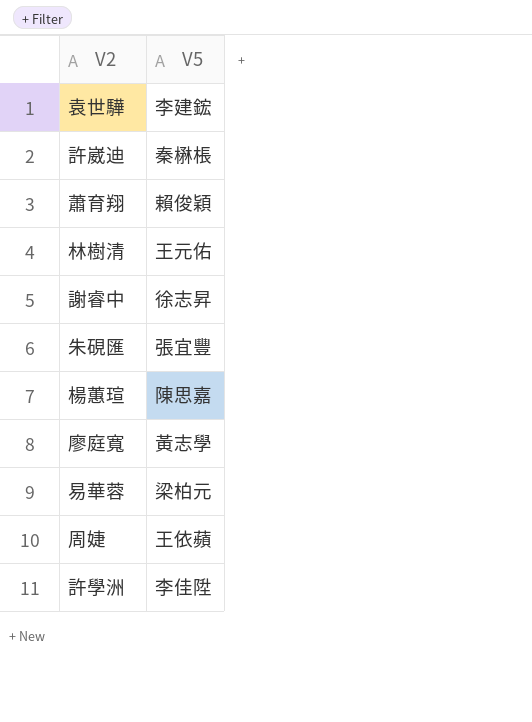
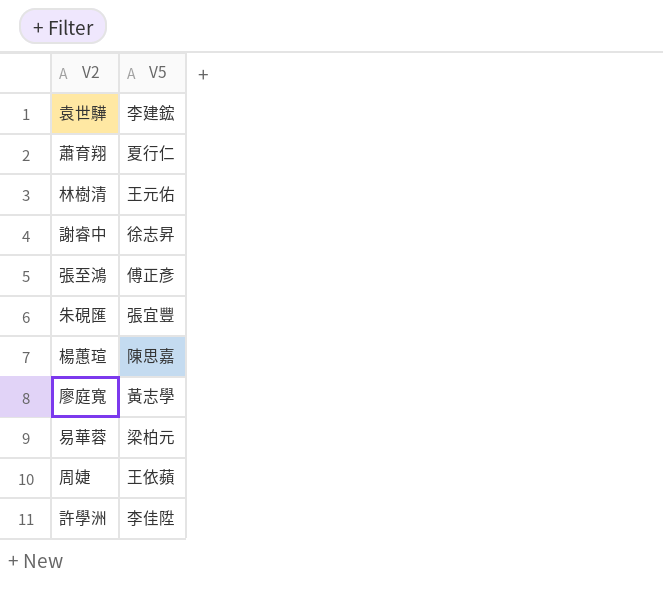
row 許崴迪: 秦楙棖 -> none
蕭育翔 | V5: 賴俊穎 -> 夏行仁
row 張至鴻: none -> 傅正彥

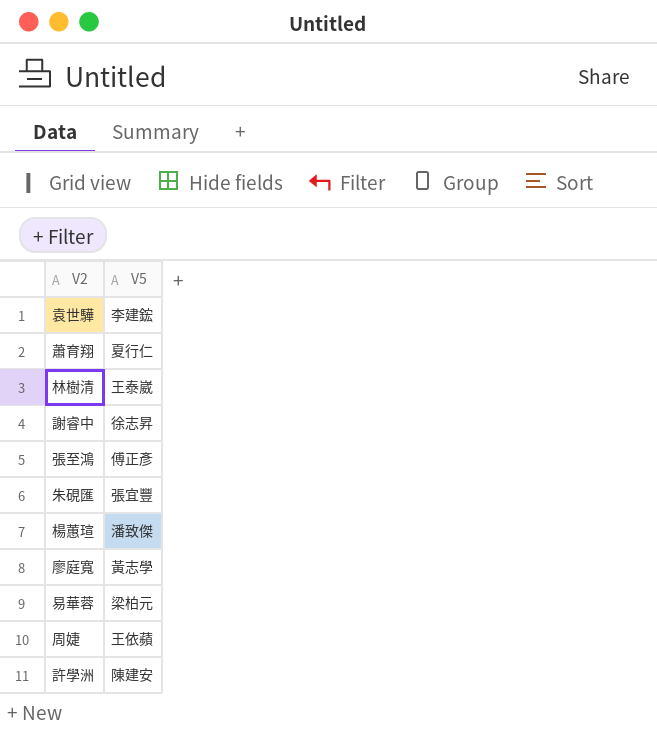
林樹清 | V5: 王元佑 -> 王泰崴
楊蕙瑄 | V5: 陳思嘉 -> 潘致傑
許學洲 | V5: 李佳陞 -> 陳建安

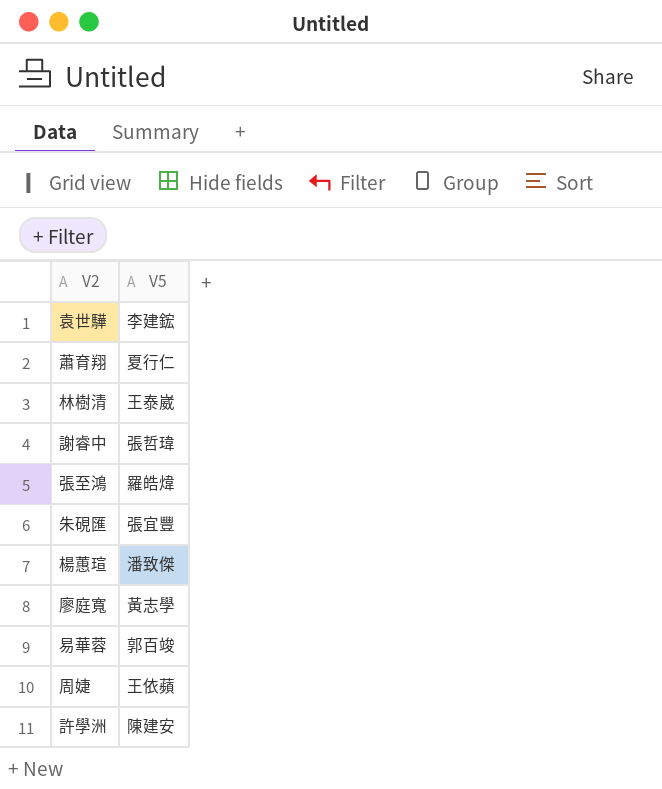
謝睿中 | V5: 徐志昇 -> 張哲瑋
張至鴻 | V5: 傅正彥 -> 羅皓煒
易華蓉 | V5: 梁柏元 -> 郭百竣

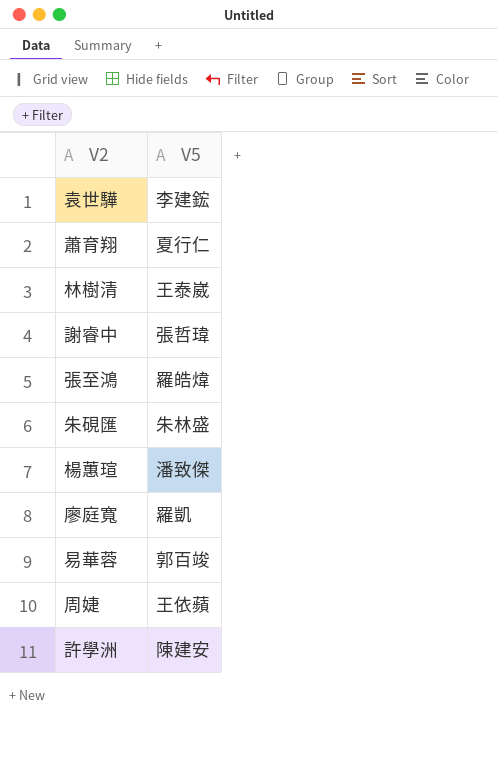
朱硯匯 | V5: 張宜豐 -> 朱林盛
廖庭寬 | V5: 黃志學 -> 羅凱

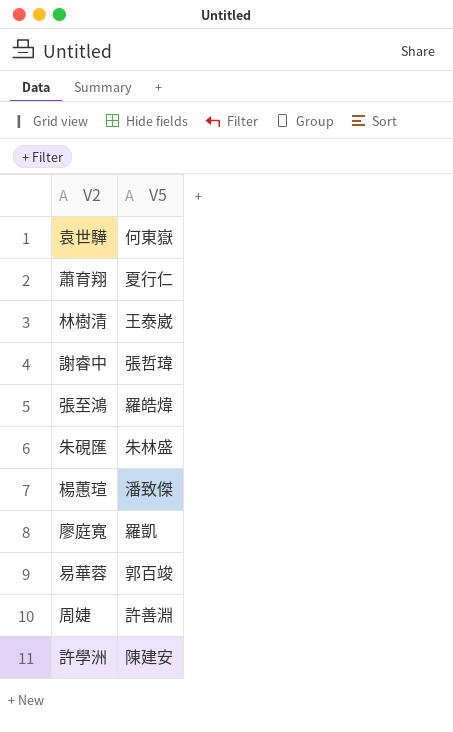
袁世驊 | V5: 李建鋐 -> 何東嶽
周婕 | V5: 王依蘋 -> 許善淵

